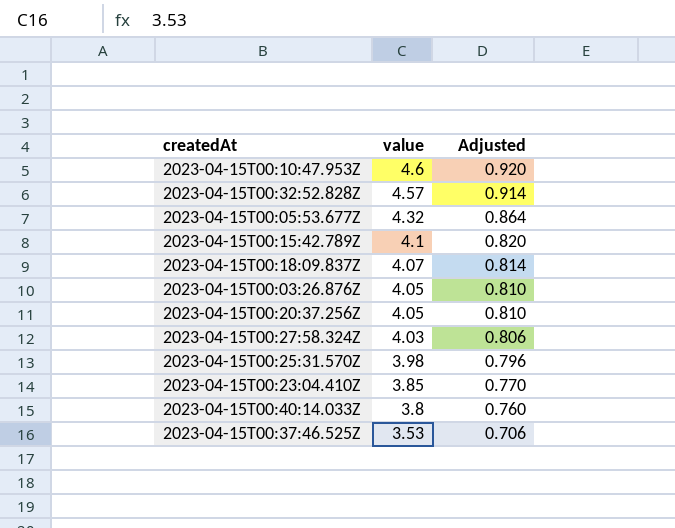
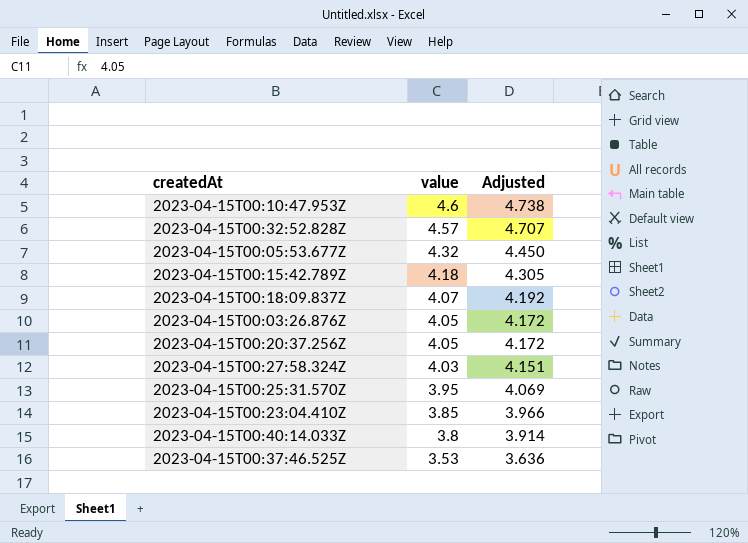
column Adjusted | formula: [value] * 0.2 -> [value] * 1.03
2023-04-15T00:15:42.789Z | value: 4.1 -> 4.18
2023-04-15T00:25:31.570Z | value: 3.98 -> 3.95

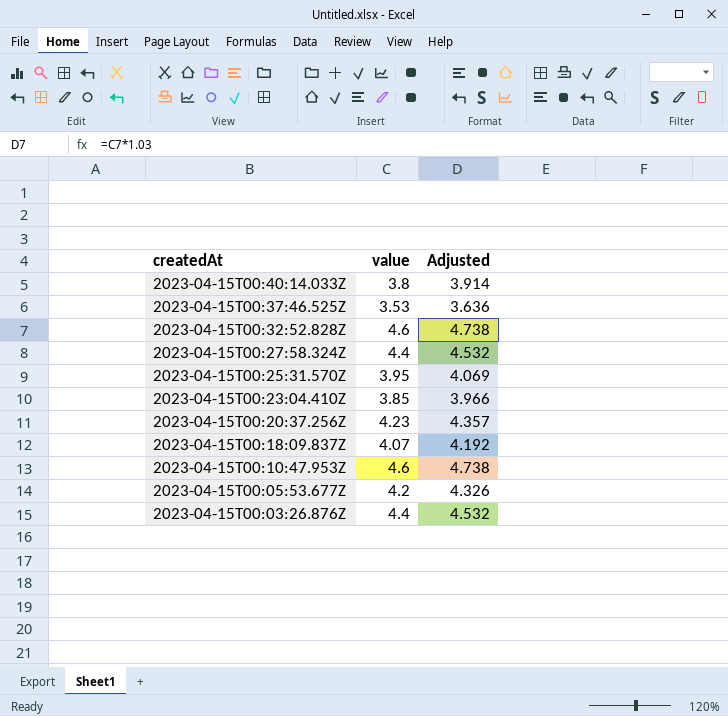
row order: value descending -> createdAt descending
row 2023-04-15T00:15:42.789Z: 4.18 | 4.305 -> none
2023-04-15T00:32:52.828Z | value: 4.57 -> 4.6
2023-04-15T00:32:52.828Z | Adjusted: 4.707 -> 4.738
2023-04-15T00:27:58.324Z | value: 4.03 -> 4.4
2023-04-15T00:27:58.324Z | Adjusted: 4.151 -> 4.532
2023-04-15T00:20:37.256Z | value: 4.05 -> 4.23
2023-04-15T00:20:37.256Z | Adjusted: 4.172 -> 4.357
2023-04-15T00:05:53.677Z | value: 4.32 -> 4.2
2023-04-15T00:05:53.677Z | Adjusted: 4.450 -> 4.326
2023-04-15T00:03:26.876Z | value: 4.05 -> 4.4
2023-04-15T00:03:26.876Z | Adjusted: 4.172 -> 4.532

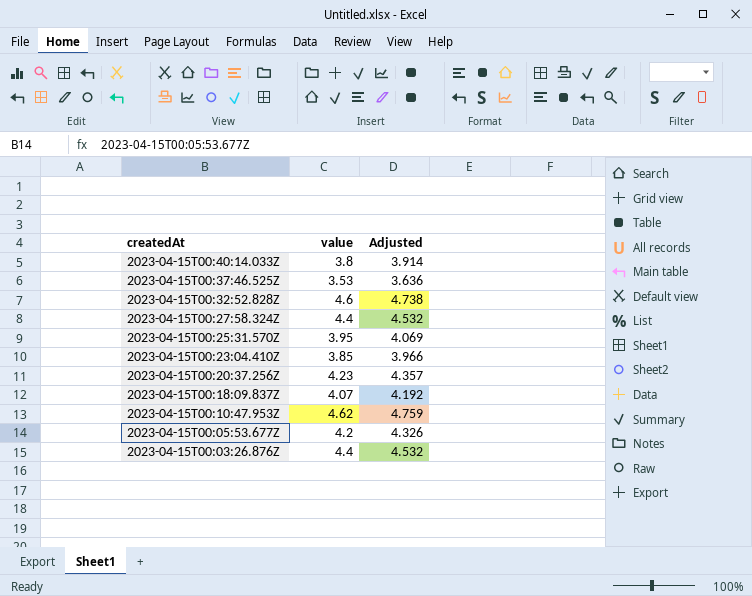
2023-04-15T00:10:47.953Z | value: 4.6 -> 4.62
2023-04-15T00:10:47.953Z | Adjusted: 4.738 -> 4.759

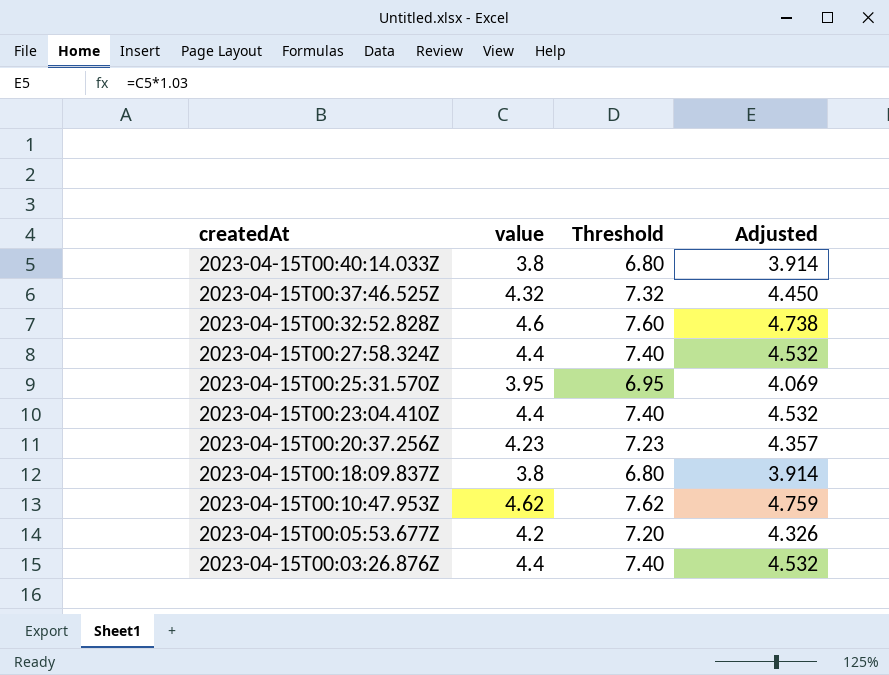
column Threshold | formula: none -> [value] + 3
2023-04-15T00:37:46.525Z | value: 3.53 -> 4.32
2023-04-15T00:37:46.525Z | Adjusted: 3.636 -> 4.450
2023-04-15T00:23:04.410Z | value: 3.85 -> 4.4
2023-04-15T00:23:04.410Z | Adjusted: 3.966 -> 4.532
2023-04-15T00:18:09.837Z | value: 4.07 -> 3.8
2023-04-15T00:18:09.837Z | Adjusted: 4.192 -> 3.914

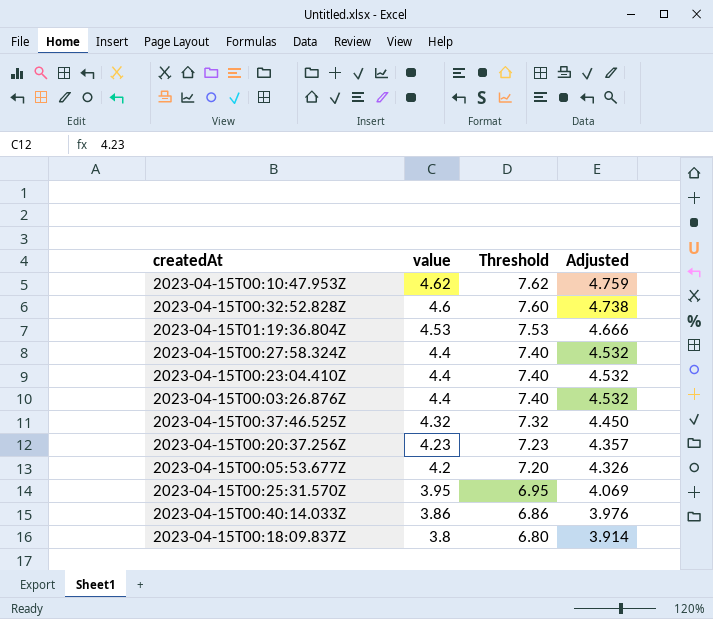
row order: createdAt descending -> value descending
row 2023-04-15T01:19:36.804Z: none -> 4.53 | 7.53 | 4.666
2023-04-15T00:40:14.033Z | value: 3.8 -> 3.86
2023-04-15T00:40:14.033Z | Threshold: 6.80 -> 6.86
2023-04-15T00:40:14.033Z | Adjusted: 3.914 -> 3.976

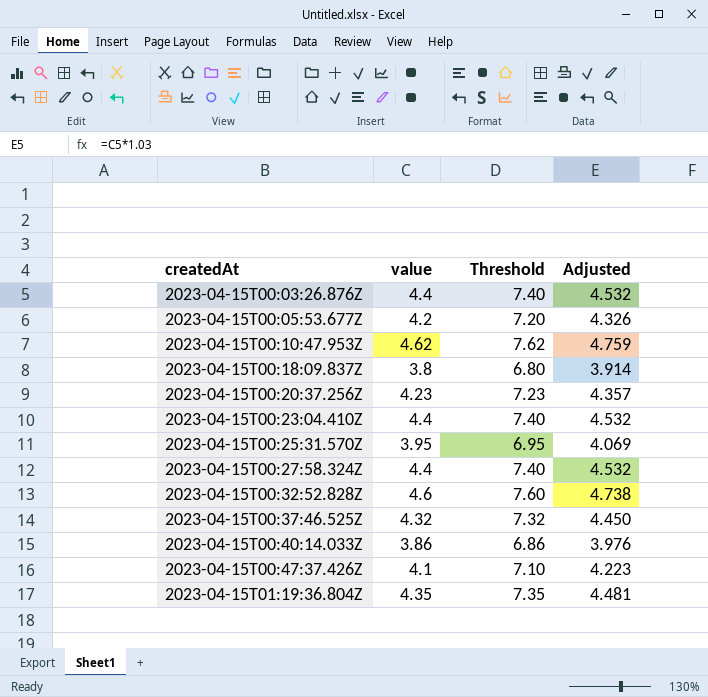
row order: value descending -> createdAt ascending
row 2023-04-15T00:47:37.426Z: none -> 4.1 | 7.10 | 4.223
2023-04-15T01:19:36.804Z | value: 4.53 -> 4.35
2023-04-15T01:19:36.804Z | Threshold: 7.53 -> 7.35
2023-04-15T01:19:36.804Z | Adjusted: 4.666 -> 4.481

